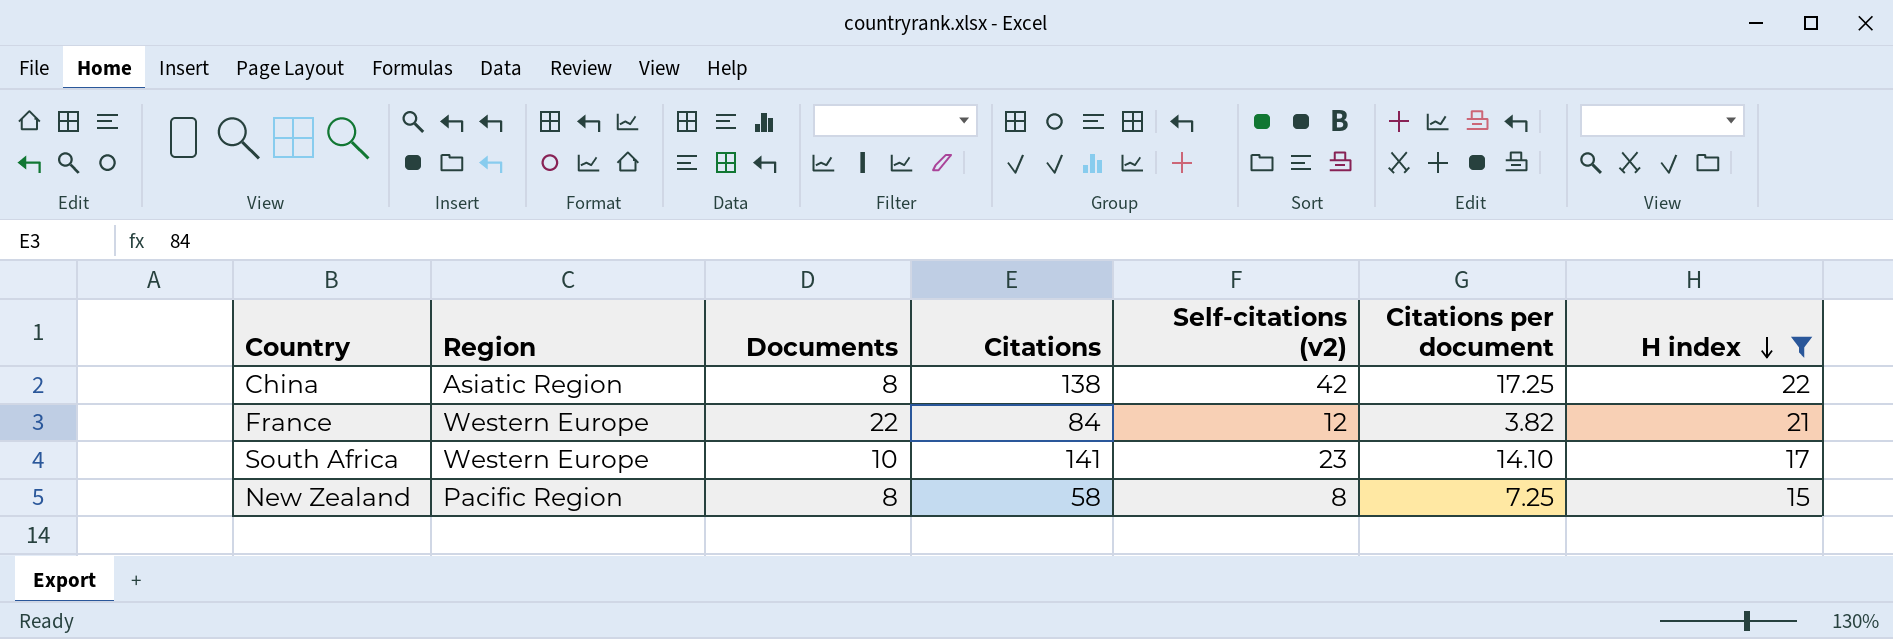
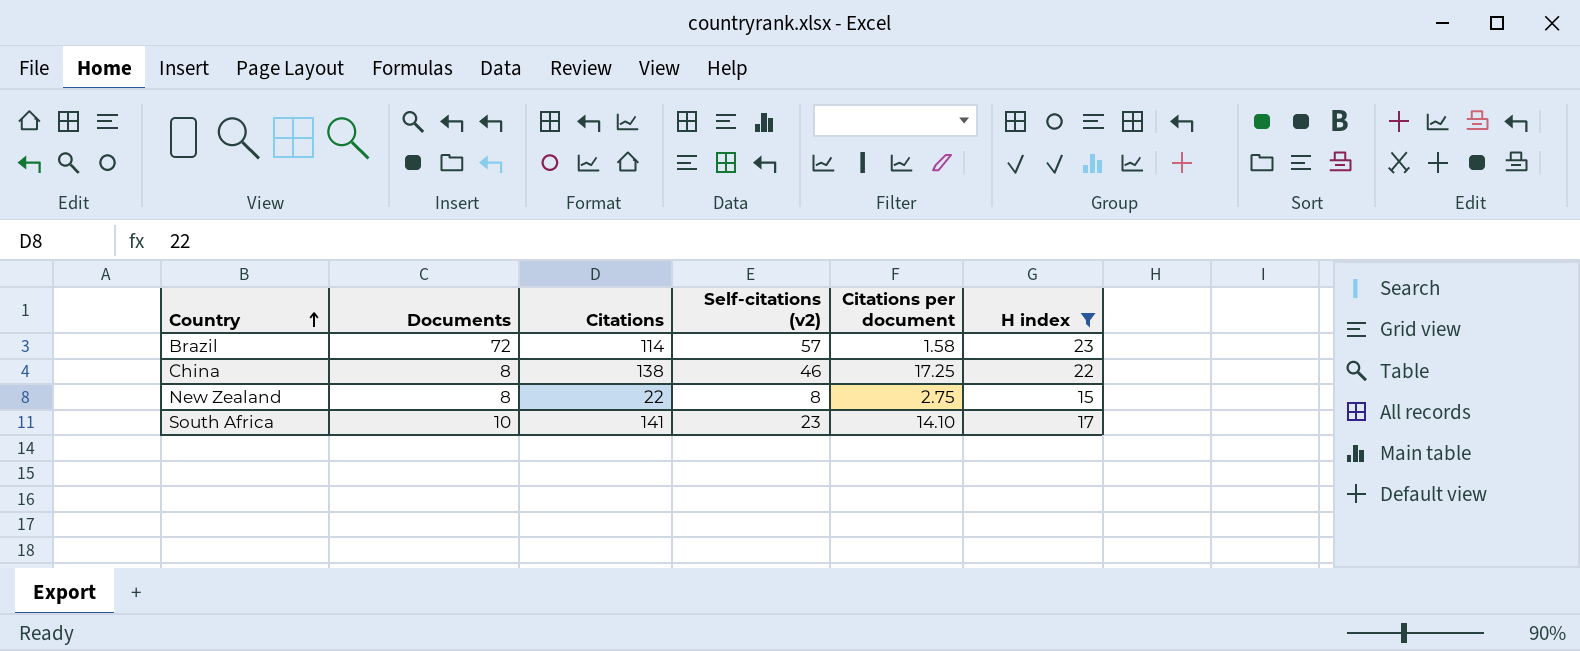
row order: H index descending -> Country ascending
column Region | position: 2 -> none
row France: Western Europe | 22 | 84 | 12 | 3.82 | 21 -> none
row Brazil: none -> 72 | 114 | 57 | 1.58 | 23
China | Self-citations (v2): 42 -> 46
New Zealand | Citations: 58 -> 22
New Zealand | Citations per document: 7.25 -> 2.75

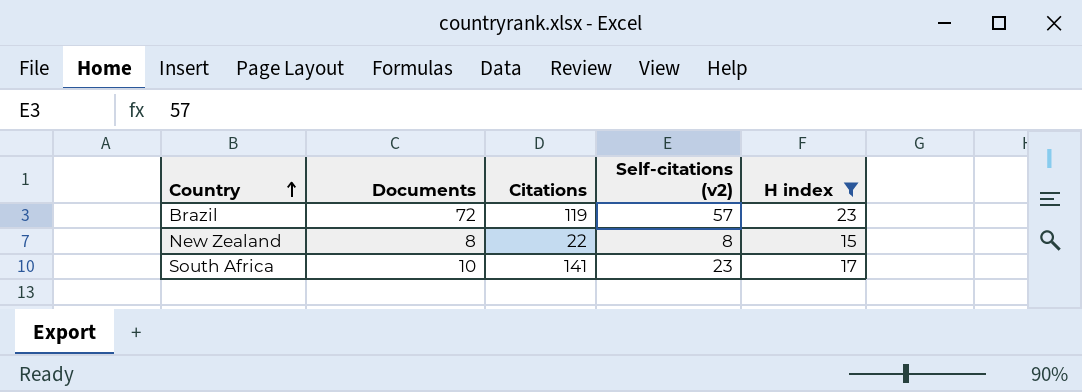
column Citations per document | formula: [Citations] / [Documents] -> none
row China: 8 | 138 | 46 | 17.25 | 22 -> none
Brazil | Citations: 114 -> 119

